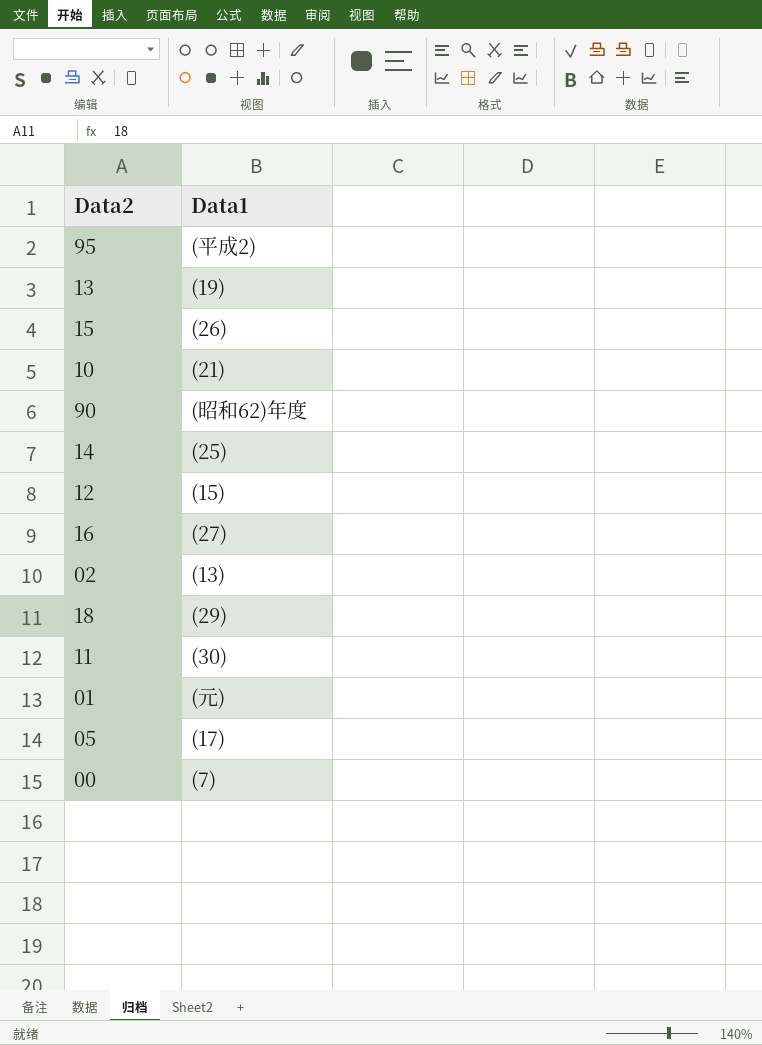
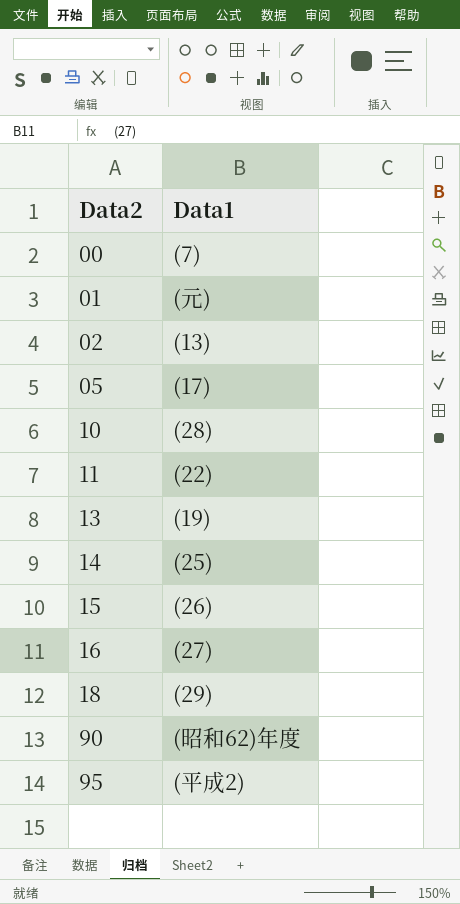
row order: none -> Data2 ascending
row 12: (15) -> none
10 | Data1: (21) -> (28)
11 | Data1: (30) -> (22)

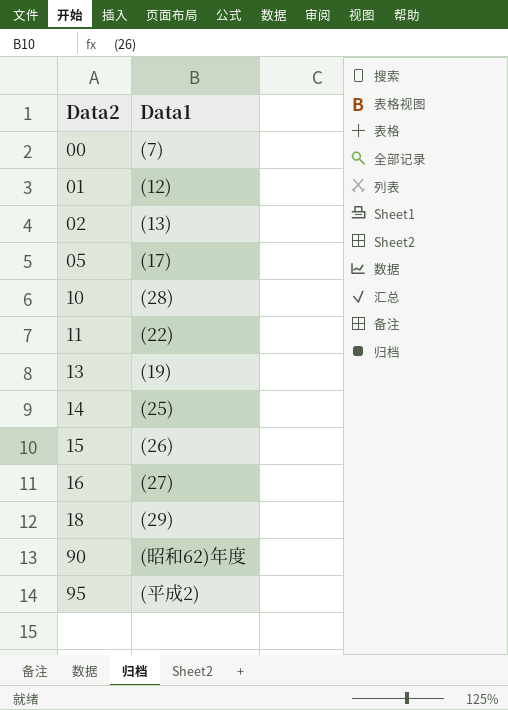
01 | Data1: (元) -> (12)

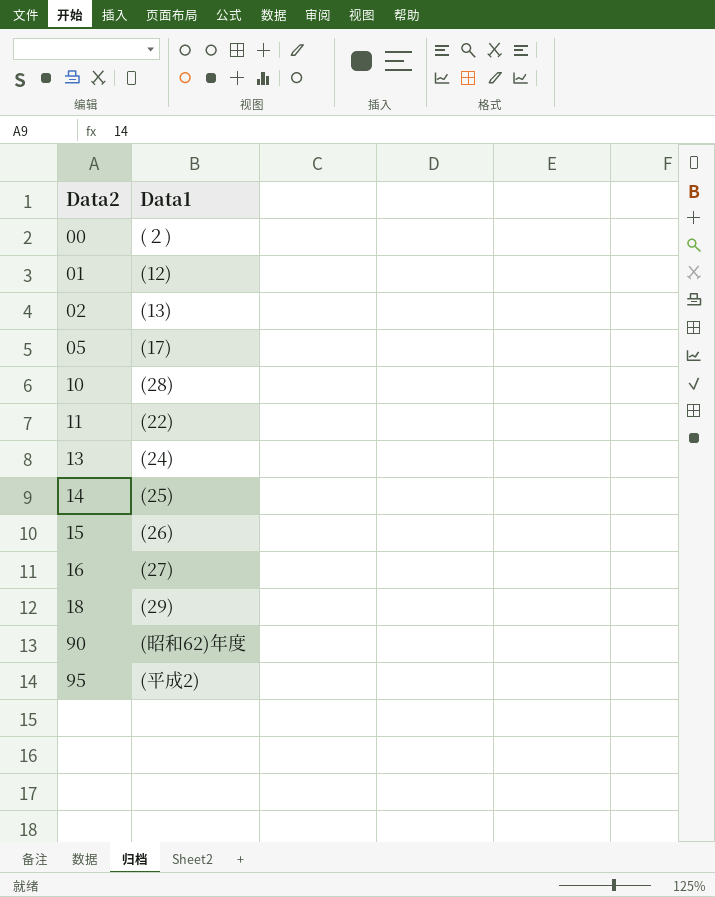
00 | Data1: (7) -> (２)
13 | Data1: (19) -> (24)

